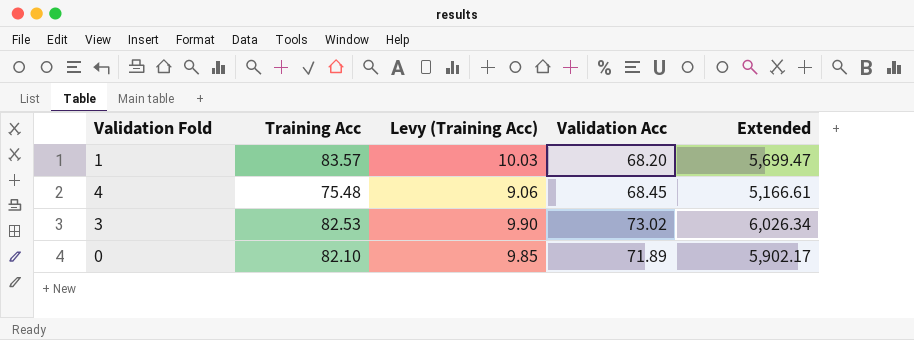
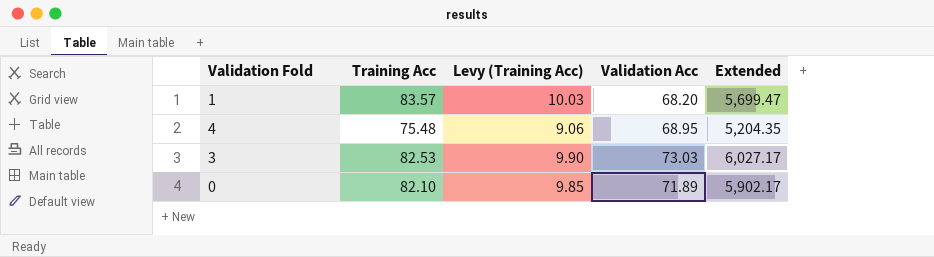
4 | Validation Acc: 68.45 -> 68.95
4 | Extended: 5,166.61 -> 5,204.35
3 | Validation Acc: 73.02 -> 73.03
3 | Extended: 6,026.34 -> 6,027.17

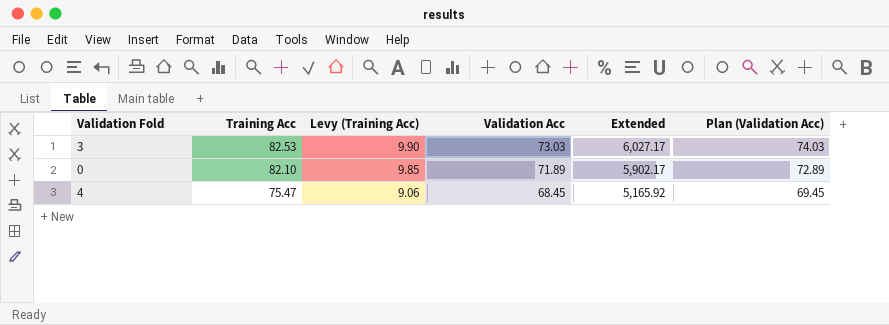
row order: none -> Training Acc descending
column Plan (Validation Acc) | formula: none -> [Validation Acc] + 1
row 1: 83.57 | 10.03 | 68.20 | 5,699.47 -> none
4 | Training Acc: 75.48 -> 75.47
4 | Validation Acc: 68.95 -> 68.45
4 | Extended: 5,204.35 -> 5,165.92

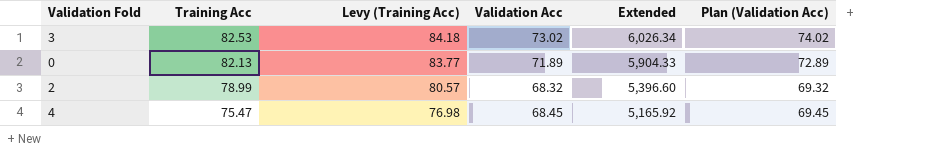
column Levy (Training Acc) | formula: [Training Acc] * 0.12 -> [Training Acc] * 1.02
3 | Validation Acc: 73.03 -> 73.02
3 | Extended: 6,027.17 -> 6,026.34
3 | Plan (Validation Acc): 74.03 -> 74.02
0 | Training Acc: 82.10 -> 82.13
0 | Extended: 5,902.17 -> 5,904.33
row 2: none -> 78.99 | 80.57 | 68.32 | 5,396.60 | 69.32

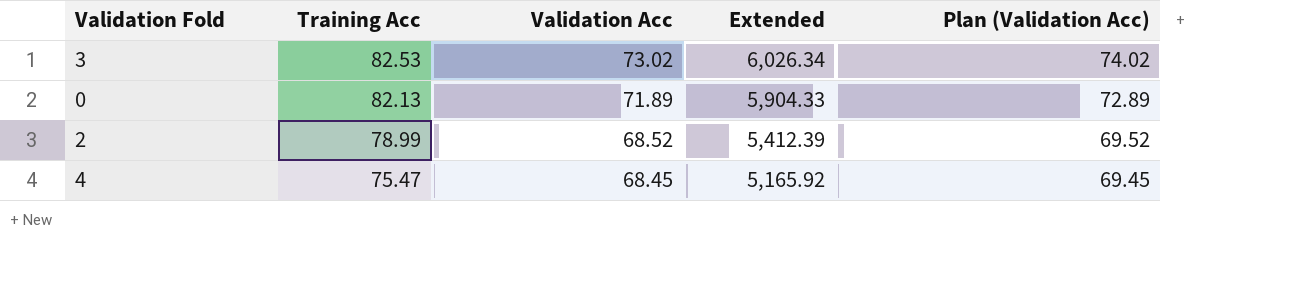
column Levy (Training Acc) | formula: [Training Acc] * 1.02 -> none
2 | Validation Acc: 68.32 -> 68.52
2 | Extended: 5,396.60 -> 5,412.39
2 | Plan (Validation Acc): 69.32 -> 69.52

